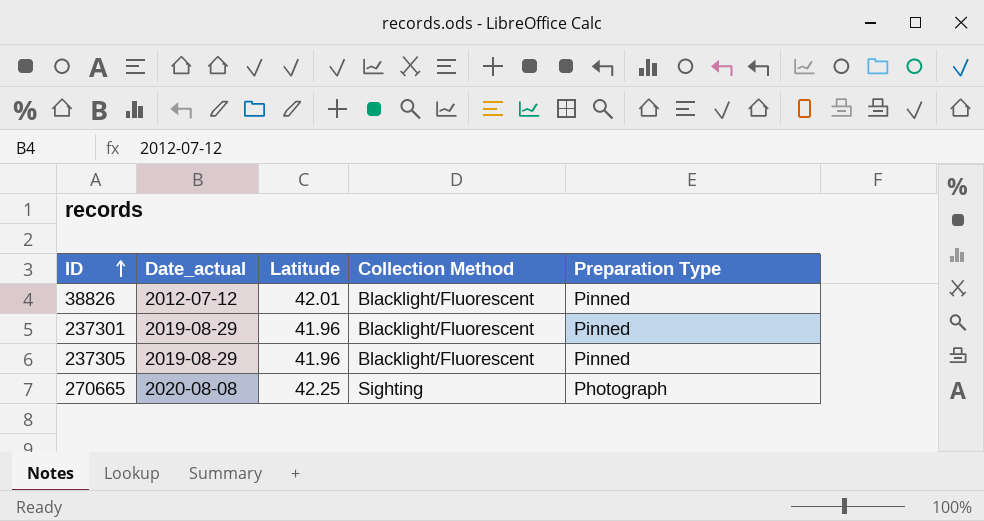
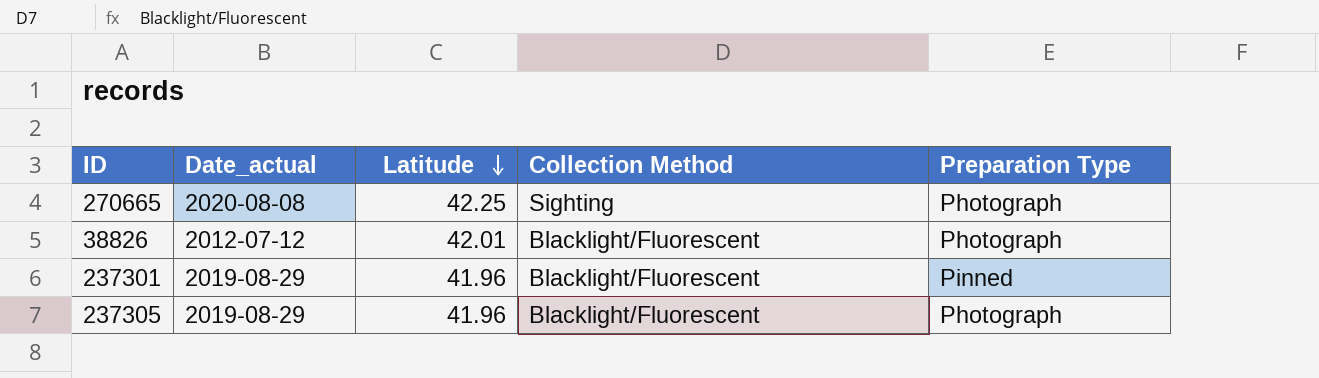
row order: ID ascending -> Latitude descending
38826 | Preparation Type: Pinned -> Photograph
237305 | Preparation Type: Pinned -> Photograph

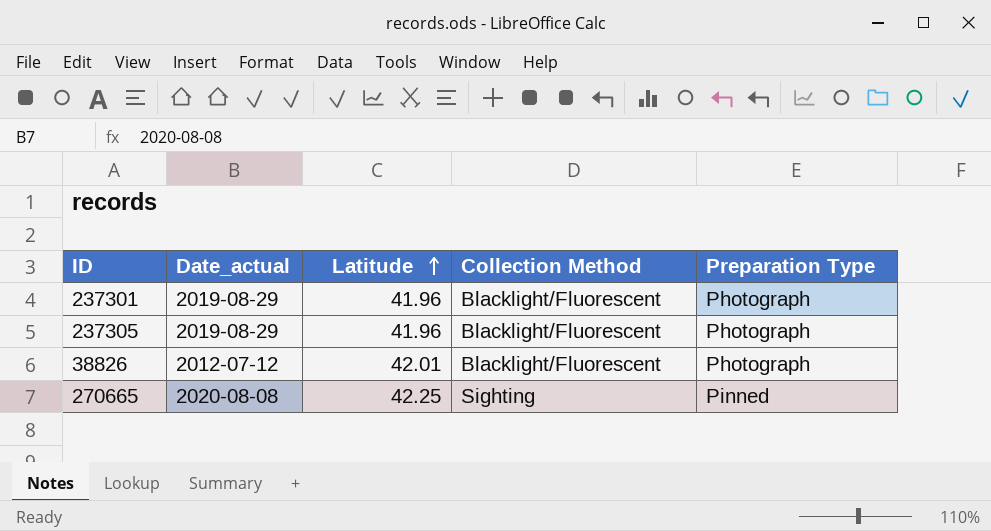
row order: Latitude descending -> Latitude ascending
237301 | Preparation Type: Pinned -> Photograph
270665 | Preparation Type: Photograph -> Pinned

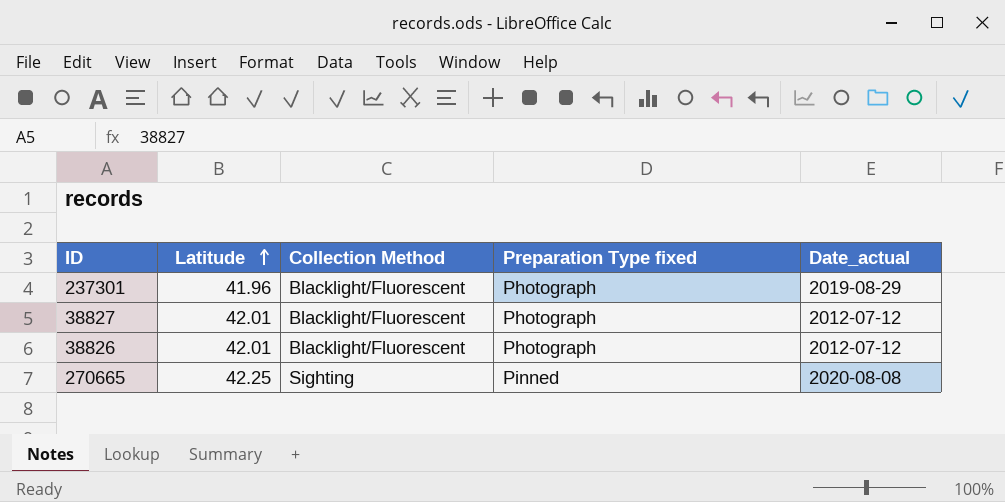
column name: Preparation Type -> Preparation Type fixed
column Date_actual | position: 2 -> 5
row 237305: 2019-08-29 | 41.96 | Blacklight/Fluorescent | Photograph -> none
row 38827: none -> 42.01 | Blacklight/Fluorescent | Photograph | 2012-07-12

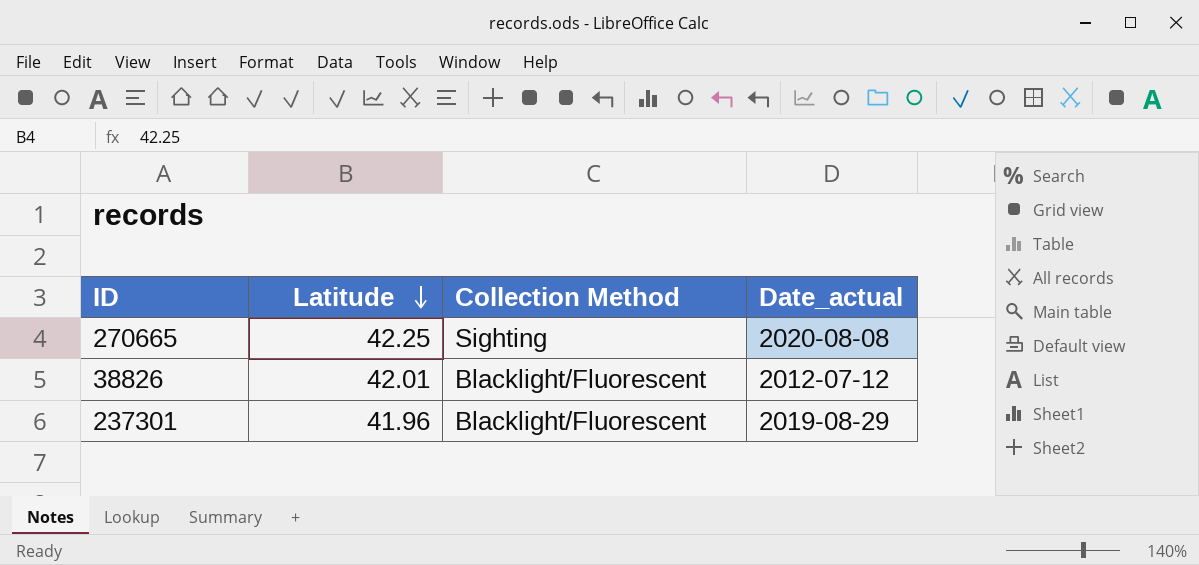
row order: Latitude ascending -> Latitude descending
column Preparation Type fixed | position: 4 -> none
row 38827: 42.01 | Blacklight/Fluorescent | Photograph | 2012-07-12 -> none

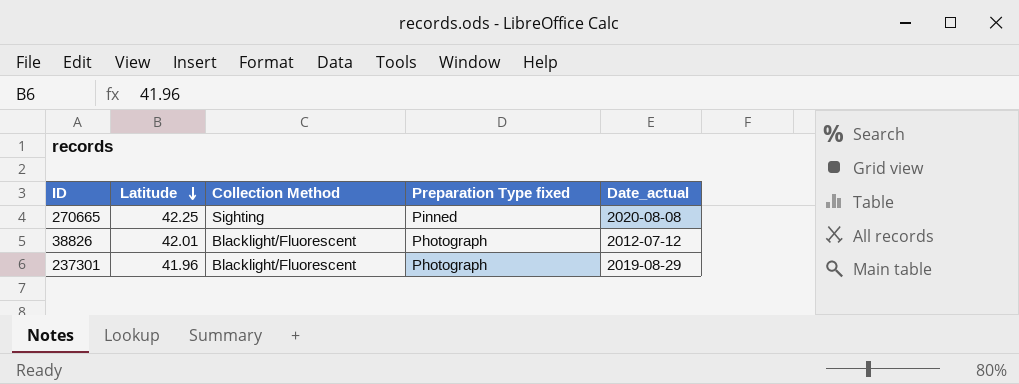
column Preparation Type fixed | position: none -> 4

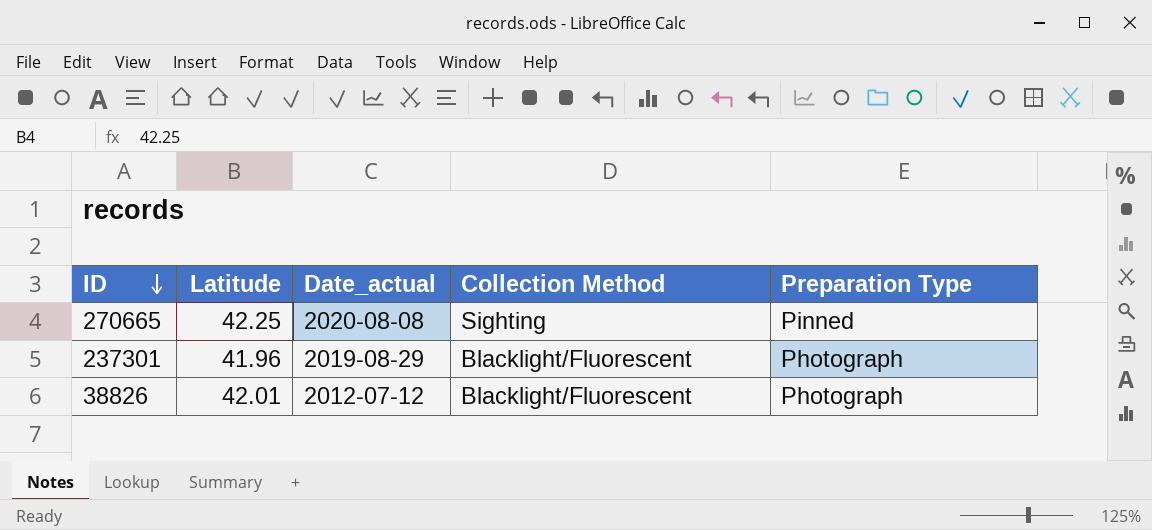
row order: Latitude descending -> ID descending
column Date_actual | position: 5 -> 3
column name: Preparation Type fixed -> Preparation Type

